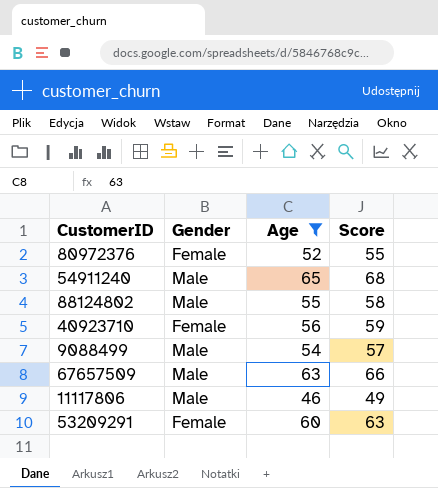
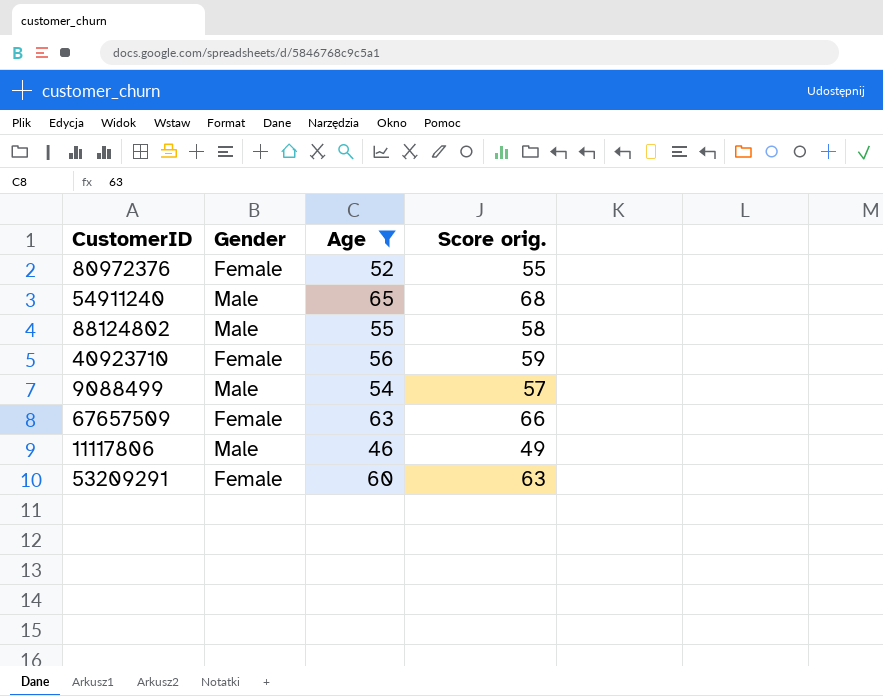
column name: Score -> Score orig.
67657509 | Gender: Male -> Female

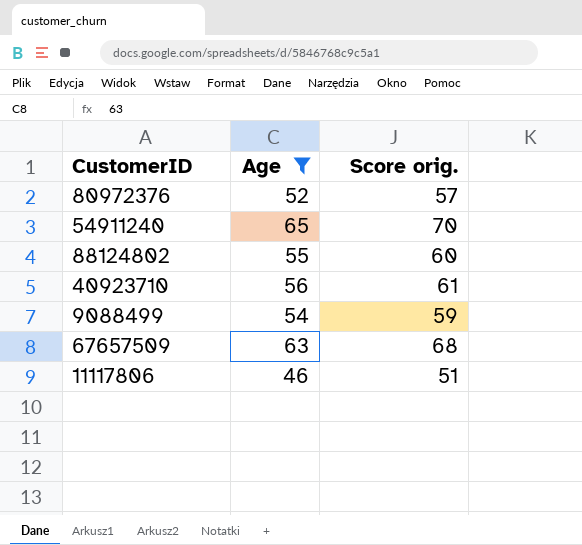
column Gender | position: 2 -> none
column Score orig. | formula: [Age] + 3 -> [Age] + 5
row 53209291: Female | 60 | 63 -> none

